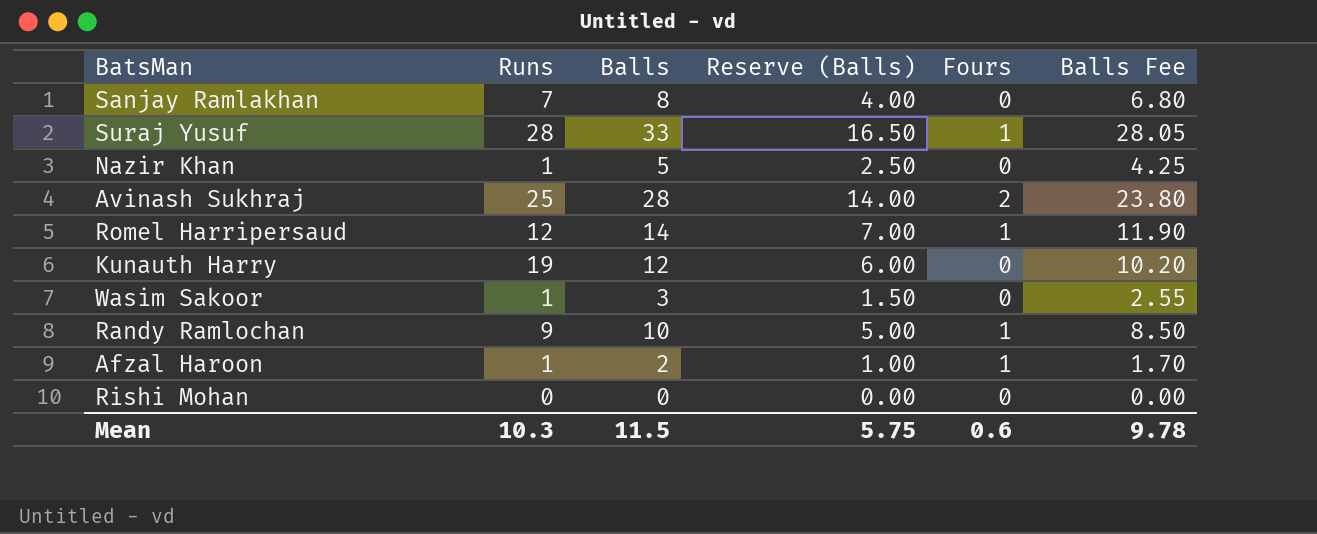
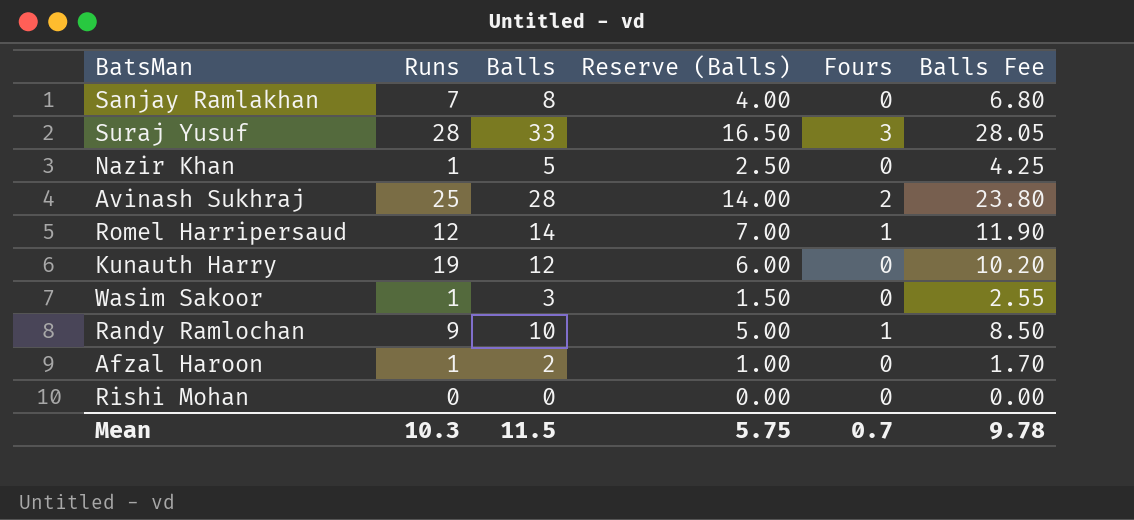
Suraj Yusuf | Fours: 1 -> 3
Afzal Haroon | Fours: 1 -> 0
Mean | Fours: 0.6 -> 0.7

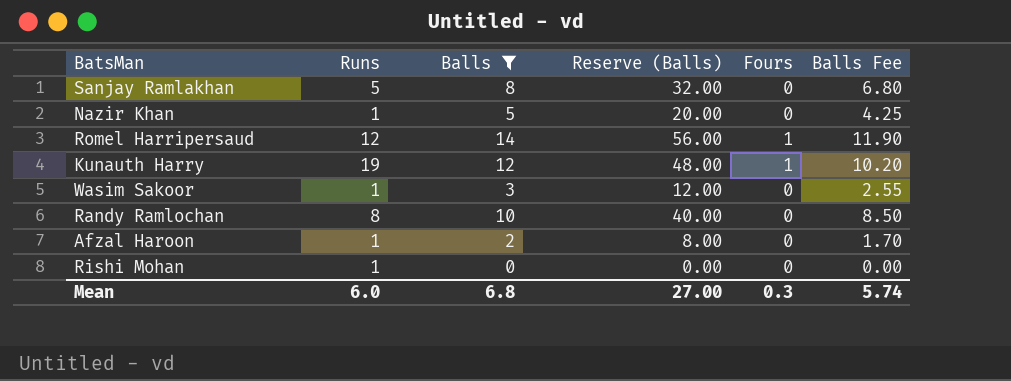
filter: none -> Balls <= 14
column Reserve (Balls) | formula: [Balls] * 0.5 -> [Balls] * 4
Sanjay Ramlakhan | Runs: 7 -> 5
Kunauth Harry | Fours: 0 -> 1
Randy Ramlochan | Runs: 9 -> 8
Randy Ramlochan | Fours: 1 -> 0
Rishi Mohan | Runs: 0 -> 1
Mean | Runs: 10.3 -> 6.0
Mean | Balls: 11.5 -> 6.8
Mean | Reserve (Balls): 5.75 -> 27.00
Mean | Fours: 0.7 -> 0.3
Mean | Balls Fee: 9.78 -> 5.74

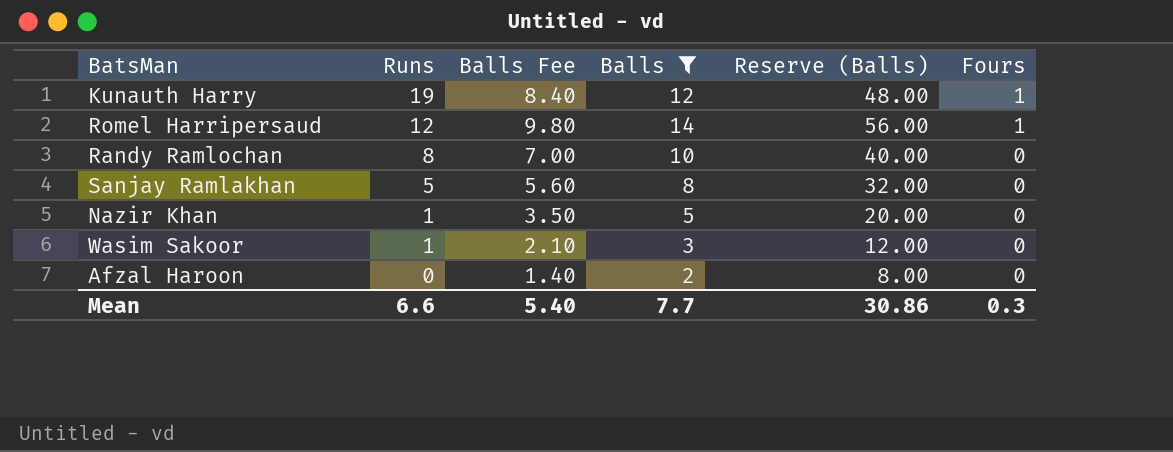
row order: none -> Runs descending
column Balls Fee | formula: [Balls] * 0.85 -> [Balls] * 0.7
column Balls Fee | position: 6 -> 3
row Rishi Mohan: 1 | 0 | 0.00 | 0 | 0.00 -> none
Afzal Haroon | Runs: 1 -> 0
Mean | Runs: 6.0 -> 6.6
Mean | Balls Fee: 5.74 -> 5.40
Mean | Balls: 6.8 -> 7.7
Mean | Reserve (Balls): 27.00 -> 30.86

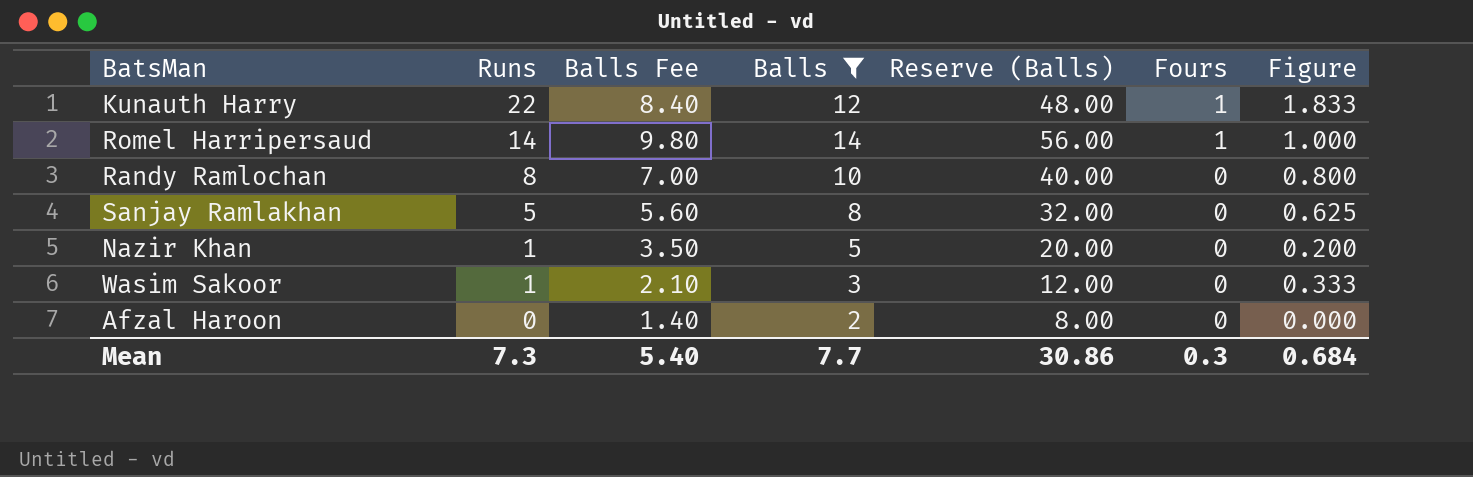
column Figure | formula: none -> [Runs] / [Balls]
Kunauth Harry | Runs: 19 -> 22
Romel Harripersaud | Runs: 12 -> 14
Mean | Runs: 6.6 -> 7.3

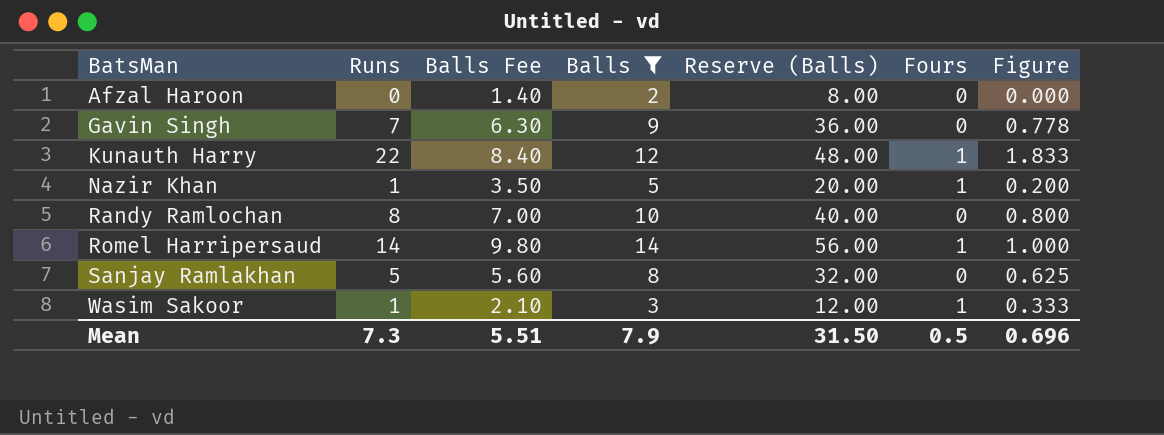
row order: Runs descending -> BatsMan ascending
row Gavin Singh: none -> 7 | 6.30 | 9 | 36.00 | 0 | 0.778
Nazir Khan | Fours: 0 -> 1
Wasim Sakoor | Fours: 0 -> 1
Mean | Balls Fee: 5.40 -> 5.51
Mean | Balls: 7.7 -> 7.9
Mean | Reserve (Balls): 30.86 -> 31.50
Mean | Fours: 0.3 -> 0.5
Mean | Figure: 0.684 -> 0.696

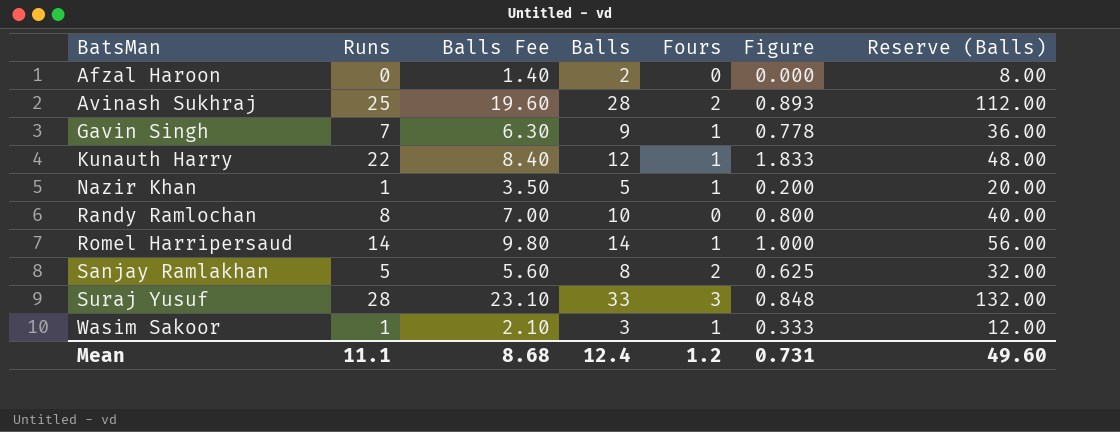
filter: Balls <= 14 -> none
column Reserve (Balls) | position: 5 -> 7
Gavin Singh | Fours: 0 -> 1
Sanjay Ramlakhan | Fours: 0 -> 2
Mean | Runs: 7.3 -> 11.1
Mean | Balls Fee: 5.51 -> 8.68
Mean | Balls: 7.9 -> 12.4
Mean | Fours: 0.5 -> 1.2
Mean | Figure: 0.696 -> 0.731
Mean | Reserve (Balls): 31.50 -> 49.60

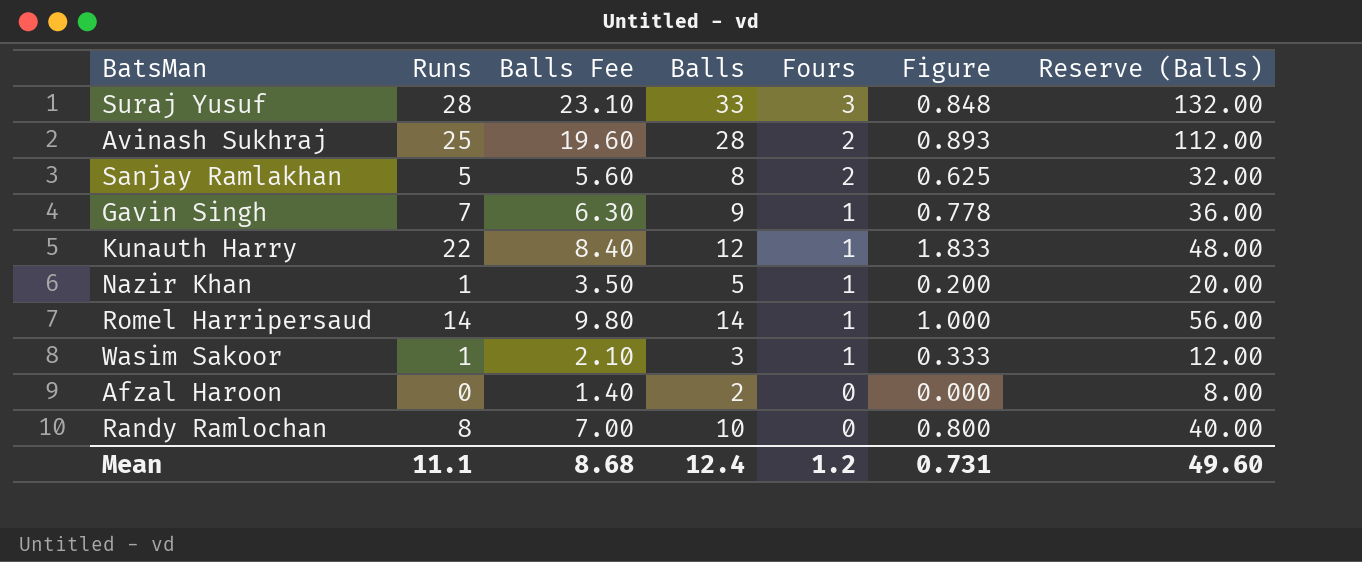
row order: BatsMan ascending -> Fours descending

